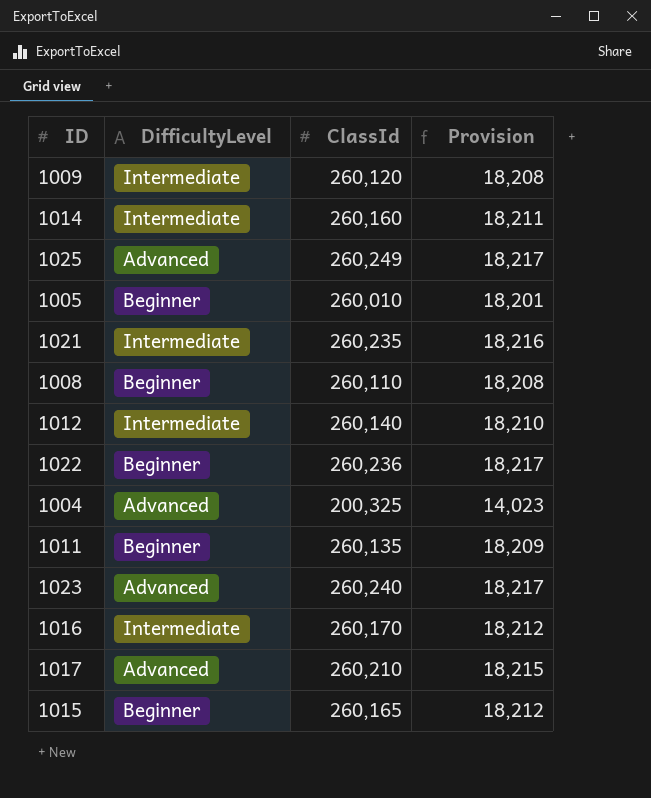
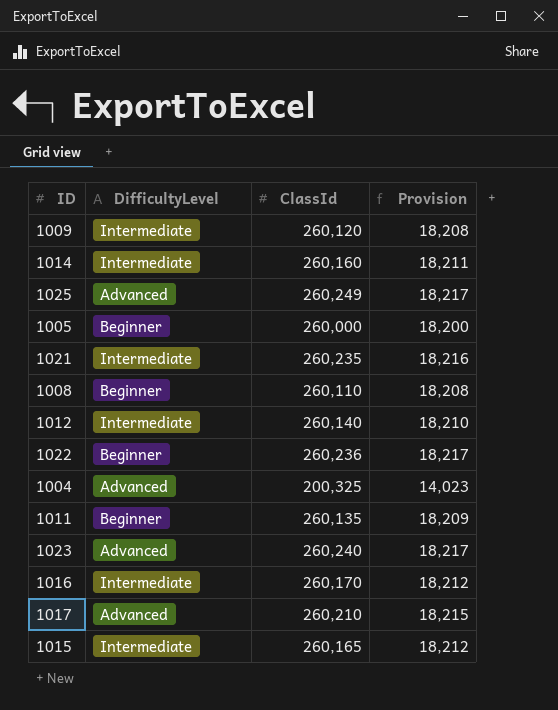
1005 | ClassId: 260,010 -> 260,000
1005 | Provision: 18,201 -> 18,200
1015 | DifficultyLevel: Beginner -> Intermediate

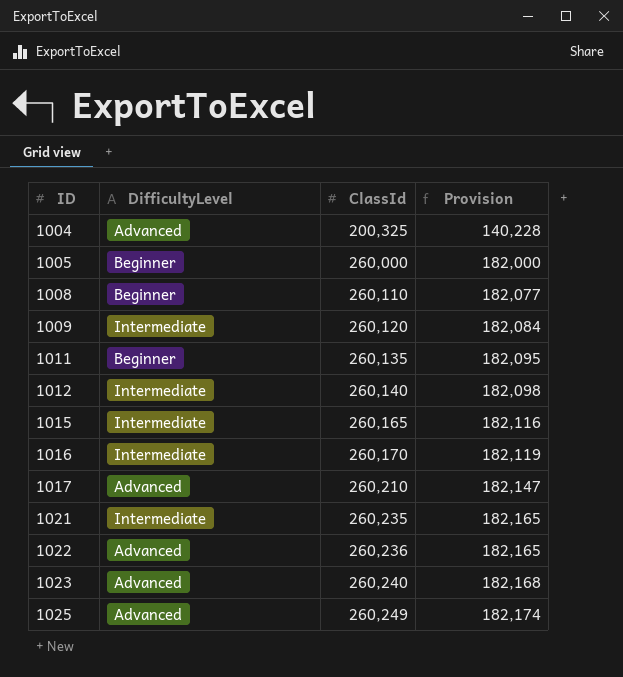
row order: none -> ID ascending
column Provision | formula: [ClassId] * 0.07 -> [ClassId] * 0.7
row 1014: Intermediate | 260,160 | 18,211 -> none
1022 | DifficultyLevel: Beginner -> Advanced

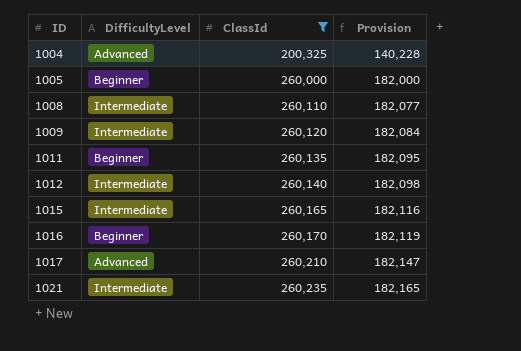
filter: none -> ClassId <= 260,235
1008 | DifficultyLevel: Beginner -> Intermediate
1016 | DifficultyLevel: Intermediate -> Beginner

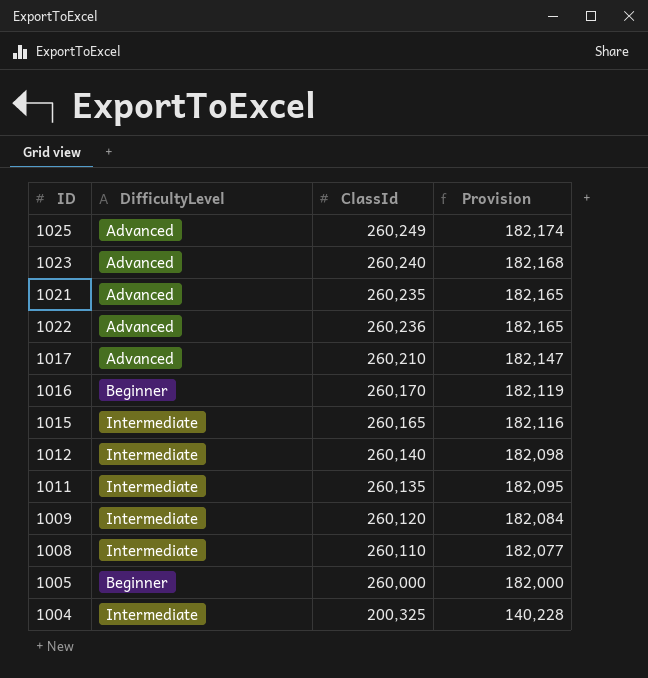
filter: ClassId <= 260,235 -> none
row order: ID ascending -> Provision descending
1021 | DifficultyLevel: Intermediate -> Advanced
1011 | DifficultyLevel: Beginner -> Intermediate
1004 | DifficultyLevel: Advanced -> Intermediate

